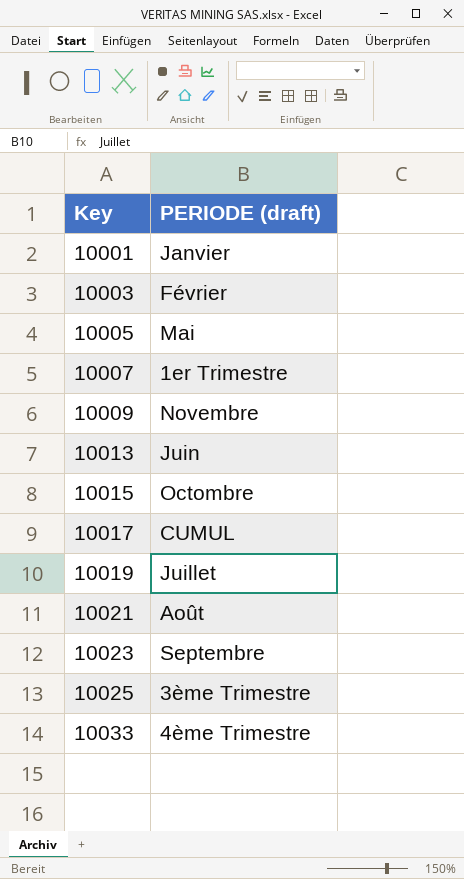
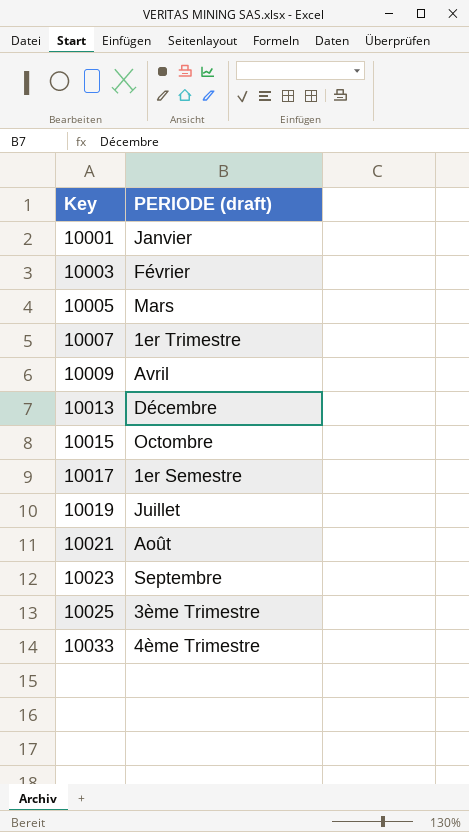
10005 | PERIODE (draft): Mai -> Mars
10009 | PERIODE (draft): Novembre -> Avril
10013 | PERIODE (draft): Juin -> Décembre
10017 | PERIODE (draft): CUMUL -> 1er Semestre

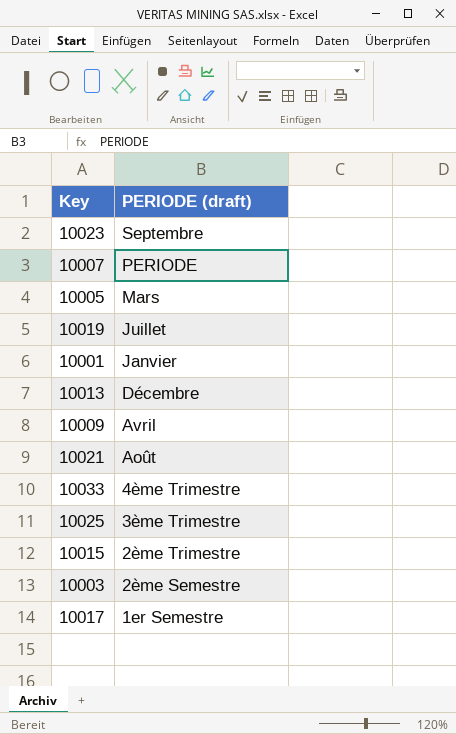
row order: Key ascending -> PERIODE (draft) descending
10007 | PERIODE (draft): 1er Trimestre -> PERIODE
10015 | PERIODE (draft): Octombre -> 2ème Trimestre
10003 | PERIODE (draft): Février -> 2ème Semestre

